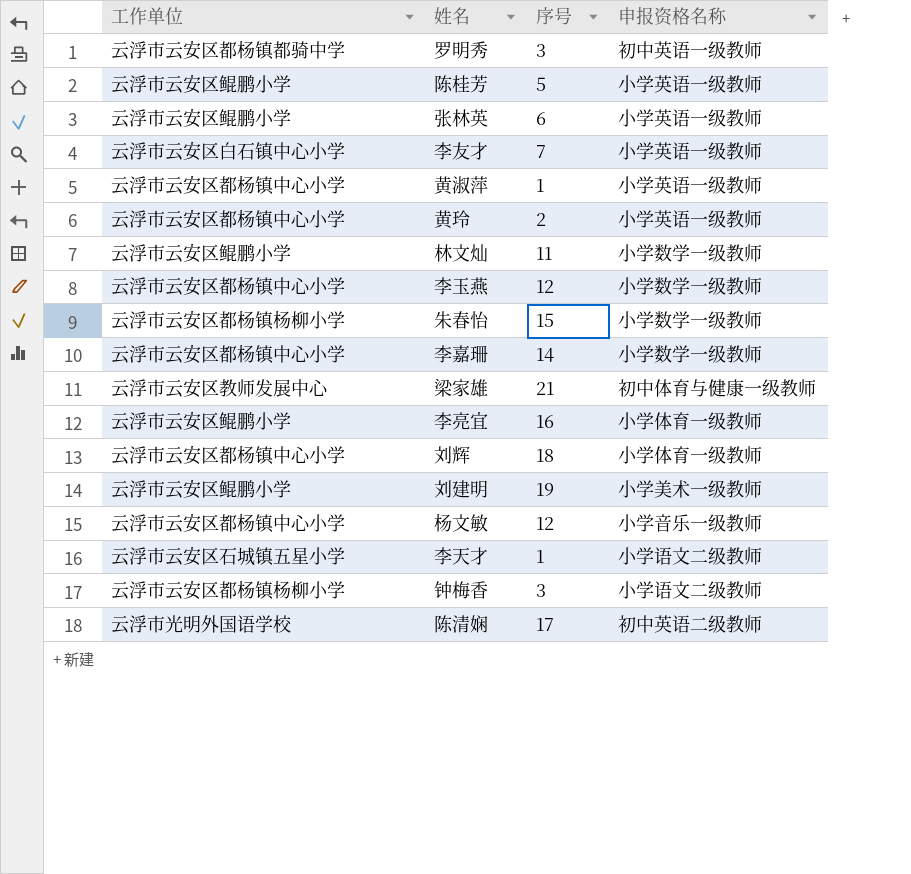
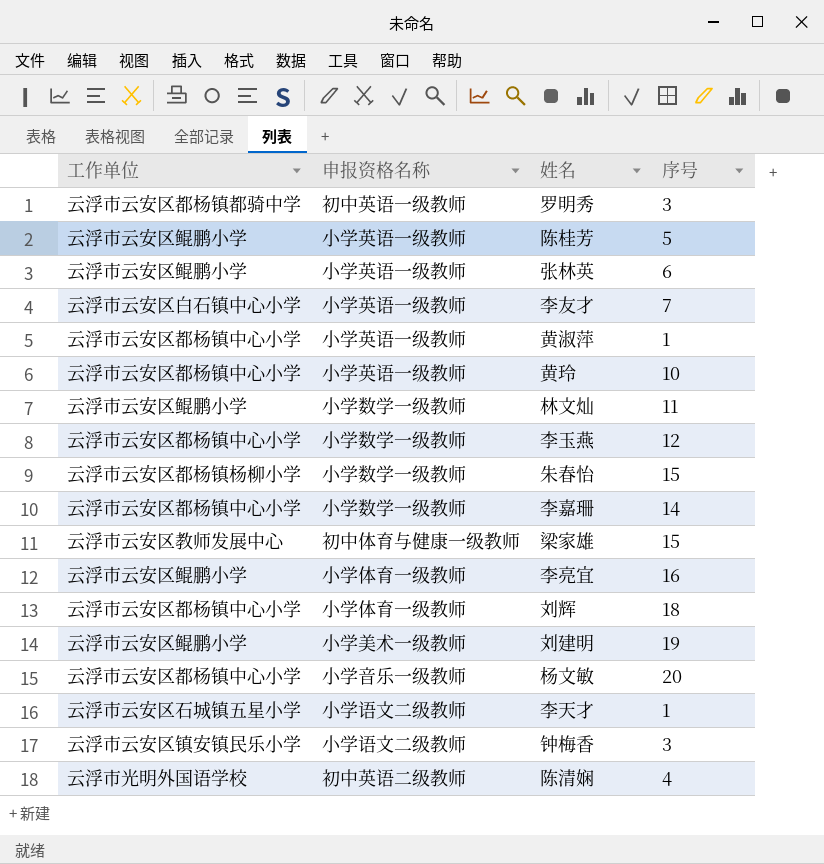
column 申报资格名称 | position: 4 -> 2
黄玲 | 序号: 2 -> 10
梁家雄 | 序号: 21 -> 15
杨文敏 | 序号: 12 -> 20
钟梅香 | 工作单位: 云浮市云安区都杨镇杨柳小学 -> 云浮市云安区镇安镇民乐小学
陈清娴 | 序号: 17 -> 4

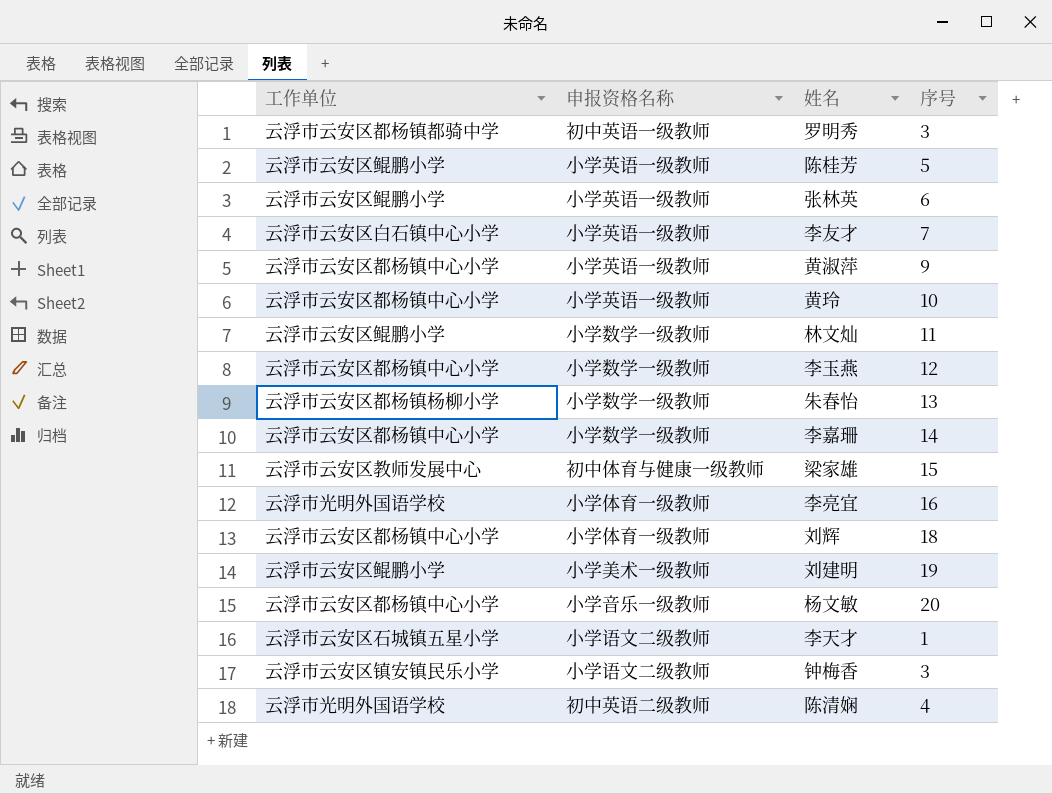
黄淑萍 | 序号: 1 -> 9
朱春怡 | 序号: 15 -> 13
李亮宜 | 工作单位: 云浮市云安区鲲鹏小学 -> 云浮市光明外国语学校

